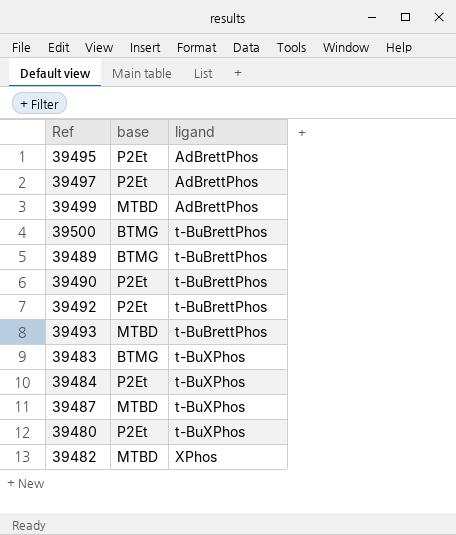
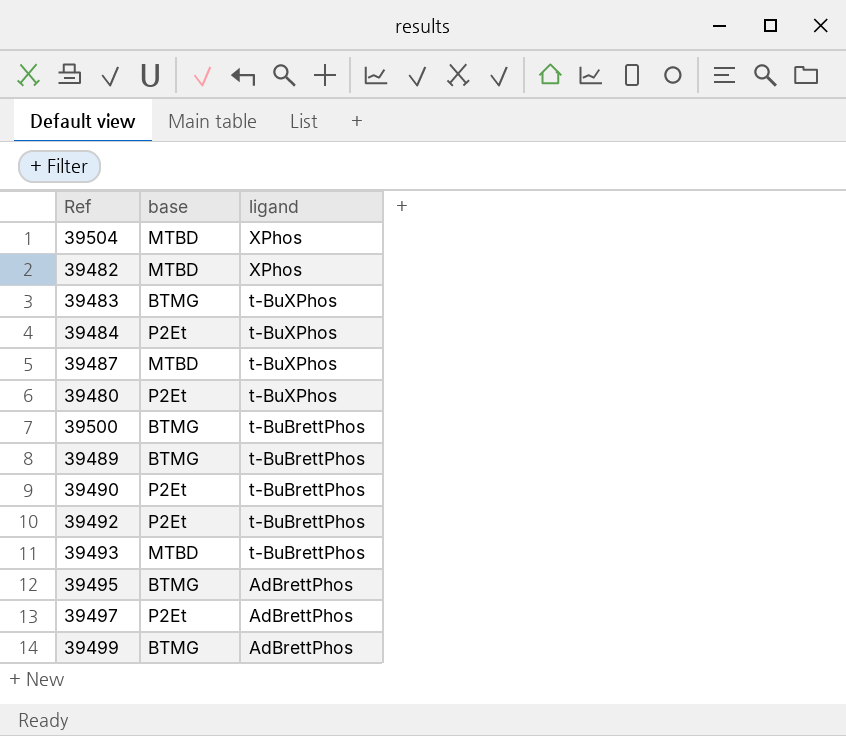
row order: ligand ascending -> ligand descending
row 39504: none -> MTBD | XPhos
39495 | base: P2Et -> BTMG
39499 | base: MTBD -> BTMG

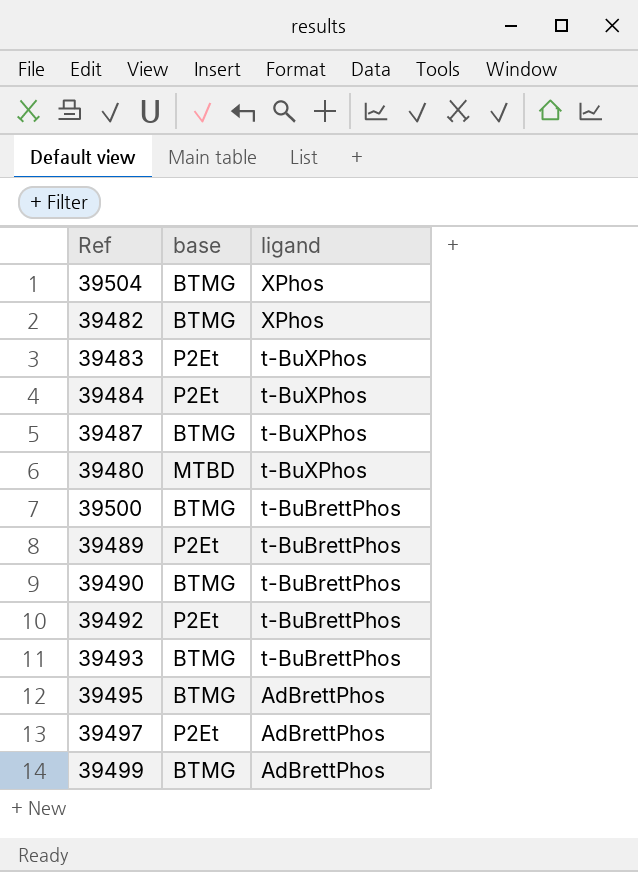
39504 | base: MTBD -> BTMG
39482 | base: MTBD -> BTMG
39483 | base: BTMG -> P2Et
39487 | base: MTBD -> BTMG
39480 | base: P2Et -> MTBD
39489 | base: BTMG -> P2Et
39490 | base: P2Et -> BTMG
39493 | base: MTBD -> BTMG

